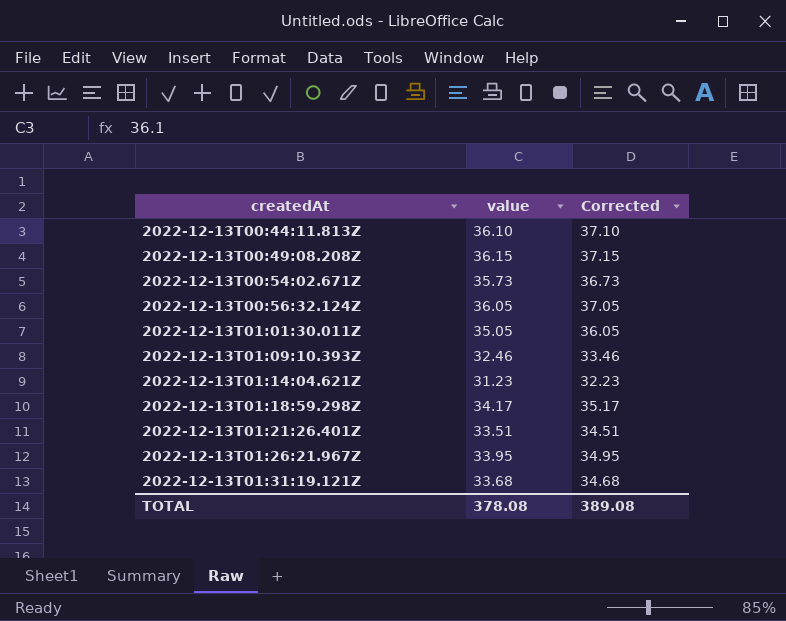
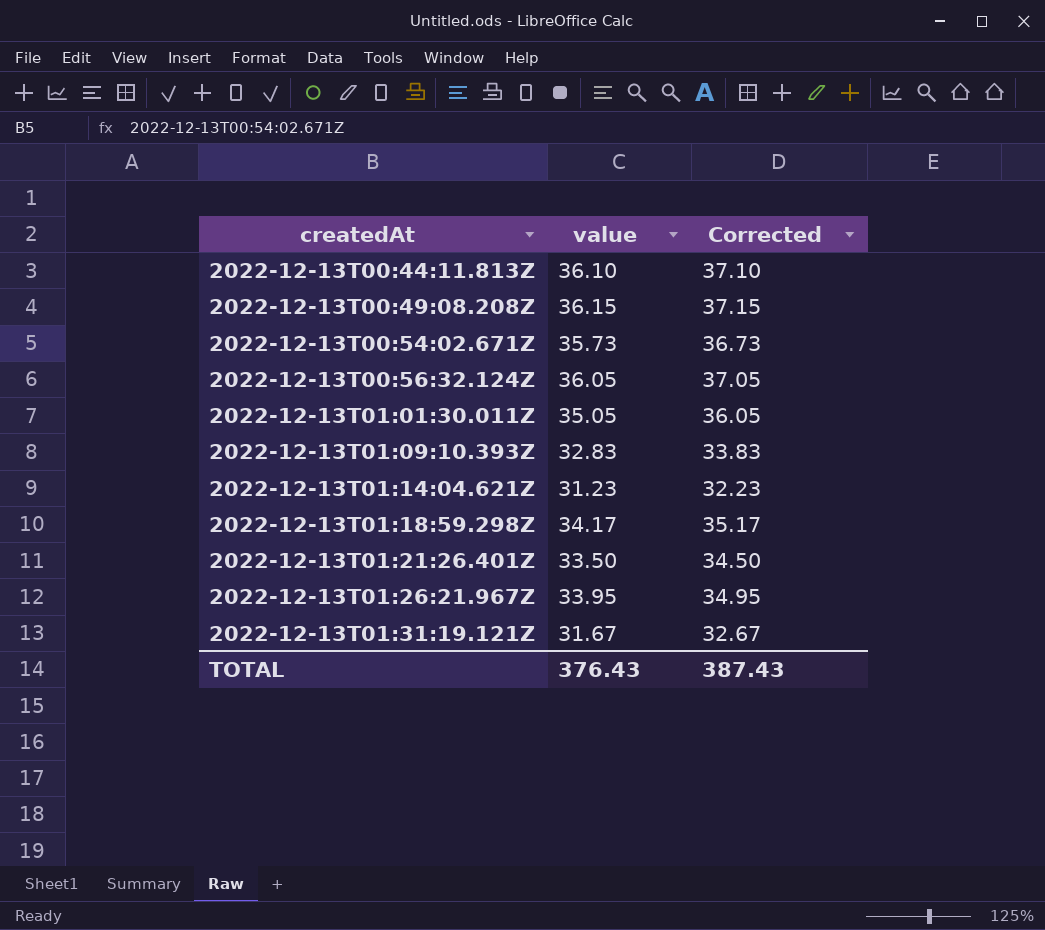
2022-12-13T01:09:10.393Z | value: 32.46 -> 32.83
2022-12-13T01:09:10.393Z | Corrected: 33.46 -> 33.83
2022-12-13T01:21:26.401Z | value: 33.51 -> 33.50
2022-12-13T01:21:26.401Z | Corrected: 34.51 -> 34.50
2022-12-13T01:31:19.121Z | value: 33.68 -> 31.67
2022-12-13T01:31:19.121Z | Corrected: 34.68 -> 32.67
TOTAL | value: 378.08 -> 376.43
TOTAL | Corrected: 389.08 -> 387.43

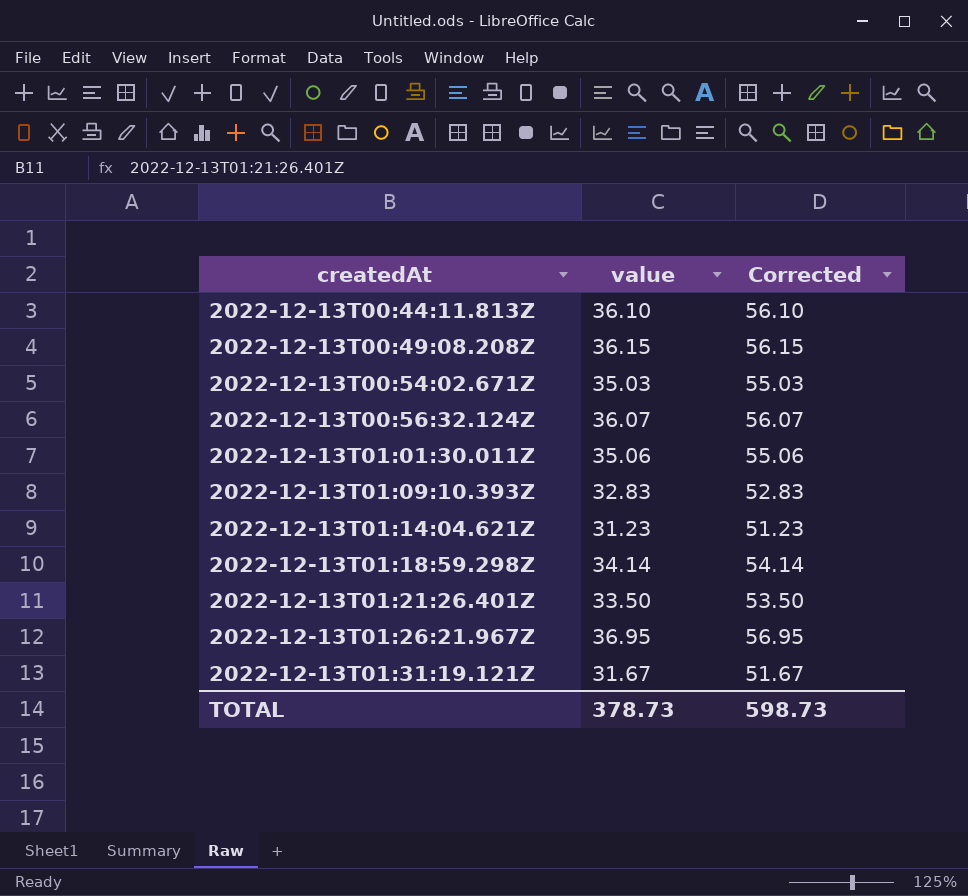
column Corrected | formula: [value] + 1 -> [value] + 20
2022-12-13T00:54:02.671Z | value: 35.73 -> 35.03
2022-12-13T00:56:32.124Z | value: 36.05 -> 36.07
2022-12-13T01:01:30.011Z | value: 35.05 -> 35.06
2022-12-13T01:18:59.298Z | value: 34.17 -> 34.14
2022-12-13T01:26:21.967Z | value: 33.95 -> 36.95
TOTAL | value: 376.43 -> 378.73
TOTAL | Corrected: 387.43 -> 598.73

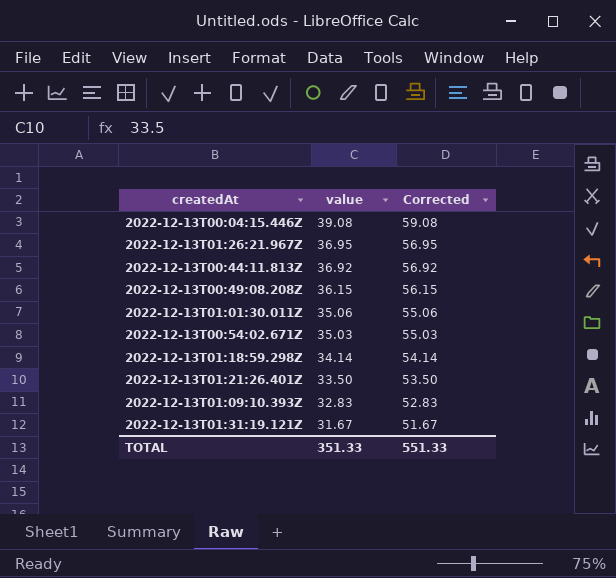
row order: createdAt ascending -> value descending
row 2022-12-13T00:56:32.124Z: 36.07 | 56.07 -> none
row 2022-12-13T01:14:04.621Z: 31.23 | 51.23 -> none
row 2022-12-13T00:04:15.446Z: none -> 39.08 | 59.08
2022-12-13T00:44:11.813Z | value: 36.10 -> 36.92
2022-12-13T00:44:11.813Z | Corrected: 56.10 -> 56.92
TOTAL | value: 378.73 -> 351.33
TOTAL | Corrected: 598.73 -> 551.33

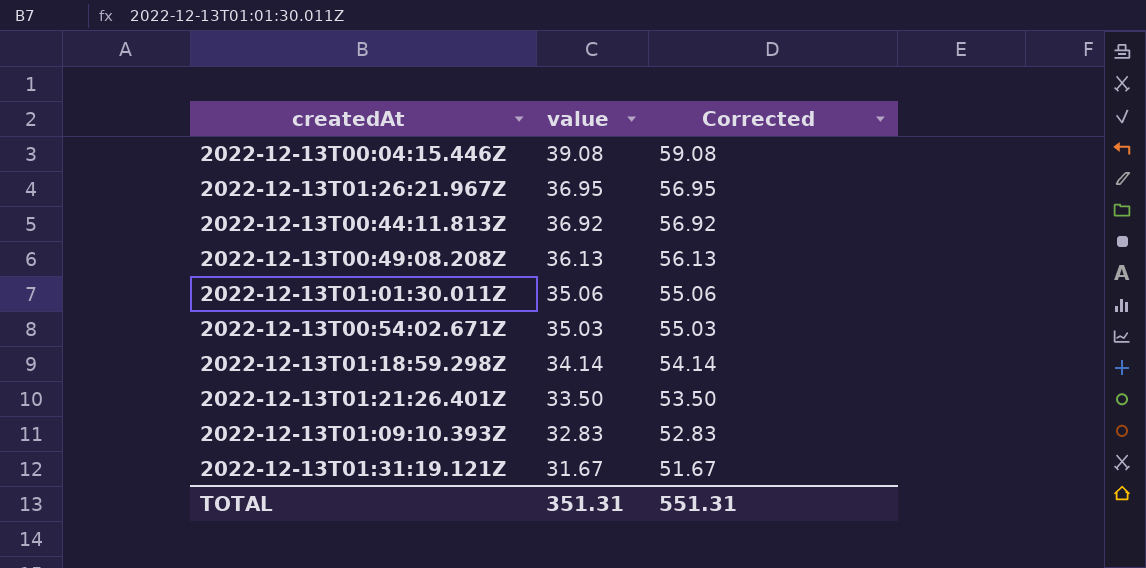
2022-12-13T00:49:08.208Z | value: 36.15 -> 36.13
2022-12-13T00:49:08.208Z | Corrected: 56.15 -> 56.13
TOTAL | value: 351.33 -> 351.31
TOTAL | Corrected: 551.33 -> 551.31

